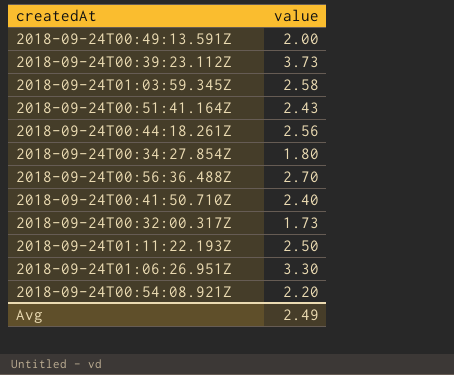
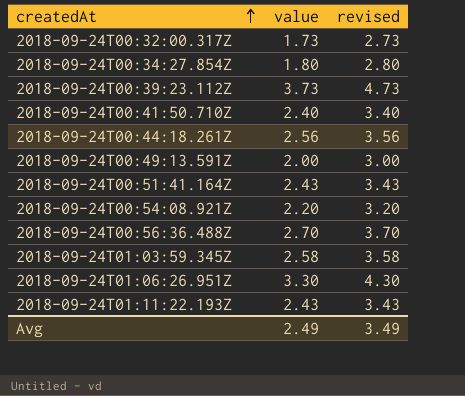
row order: none -> createdAt ascending
column revised | formula: none -> [value] + 1
2018-09-24T01:11:22.193Z | value: 2.50 -> 2.43

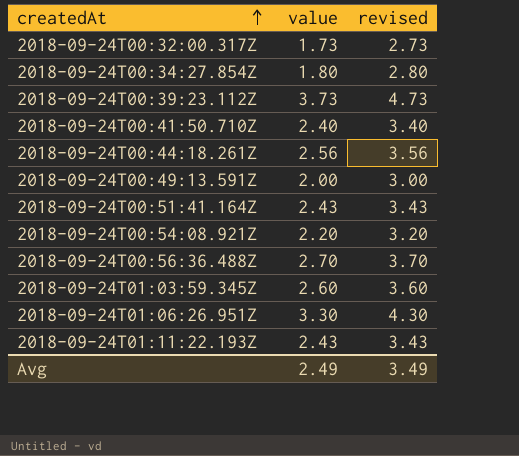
2018-09-24T01:03:59.345Z | value: 2.58 -> 2.60
2018-09-24T01:03:59.345Z | revised: 3.58 -> 3.60

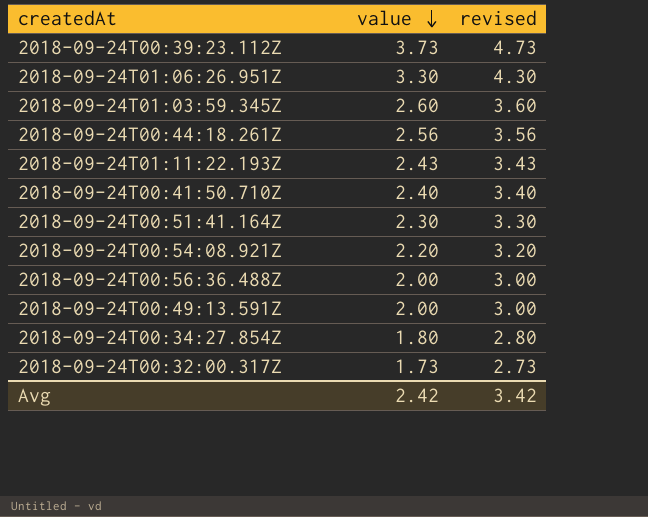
row order: createdAt ascending -> value descending
2018-09-24T00:51:41.164Z | value: 2.43 -> 2.30
2018-09-24T00:51:41.164Z | revised: 3.43 -> 3.30
2018-09-24T00:56:36.488Z | value: 2.70 -> 2.00
2018-09-24T00:56:36.488Z | revised: 3.70 -> 3.00
Avg | value: 2.49 -> 2.42
Avg | revised: 3.49 -> 3.42

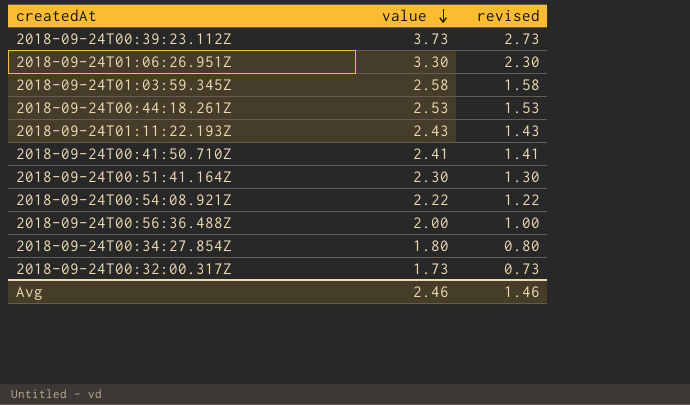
column revised | formula: [value] + 1 -> [value] - 1
row 2018-09-24T00:49:13.591Z: 2.00 | 3.00 -> none
2018-09-24T01:03:59.345Z | value: 2.60 -> 2.58
2018-09-24T00:44:18.261Z | value: 2.56 -> 2.53
2018-09-24T00:41:50.710Z | value: 2.40 -> 2.41
2018-09-24T00:54:08.921Z | value: 2.20 -> 2.22
Avg | value: 2.42 -> 2.46
Avg | revised: 3.42 -> 1.46

